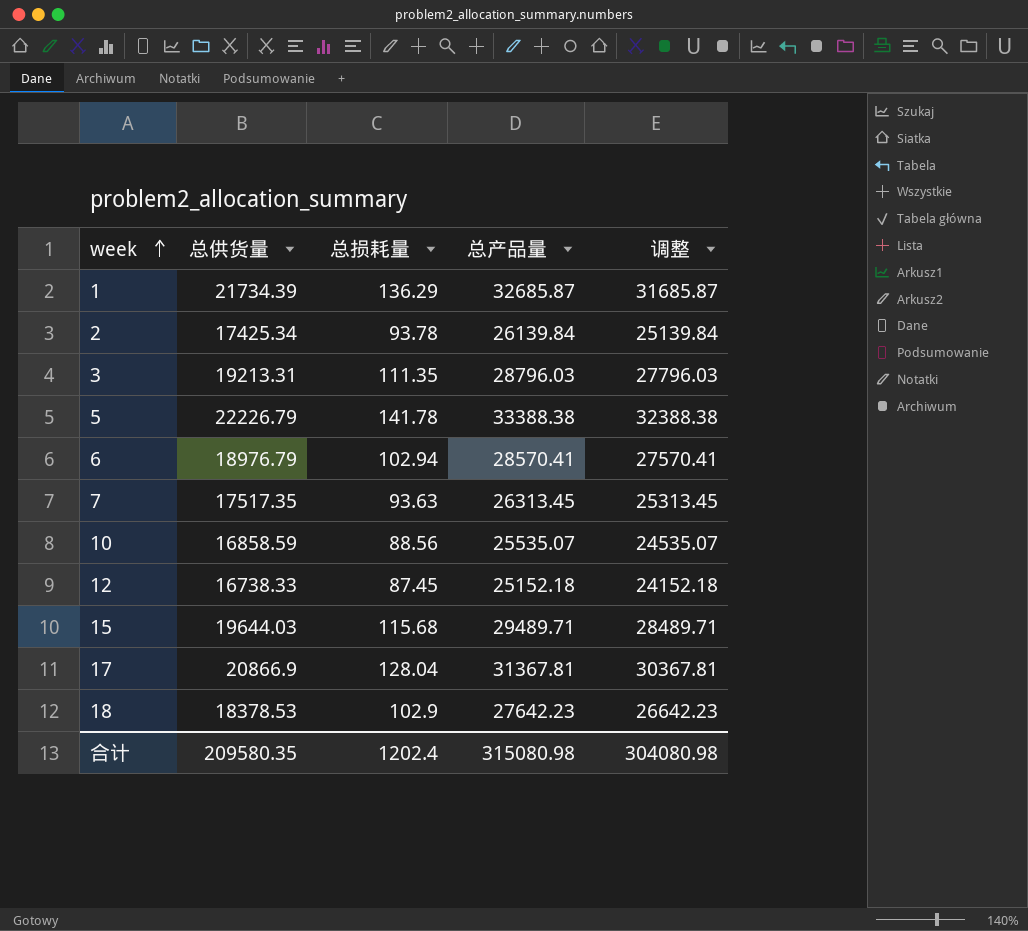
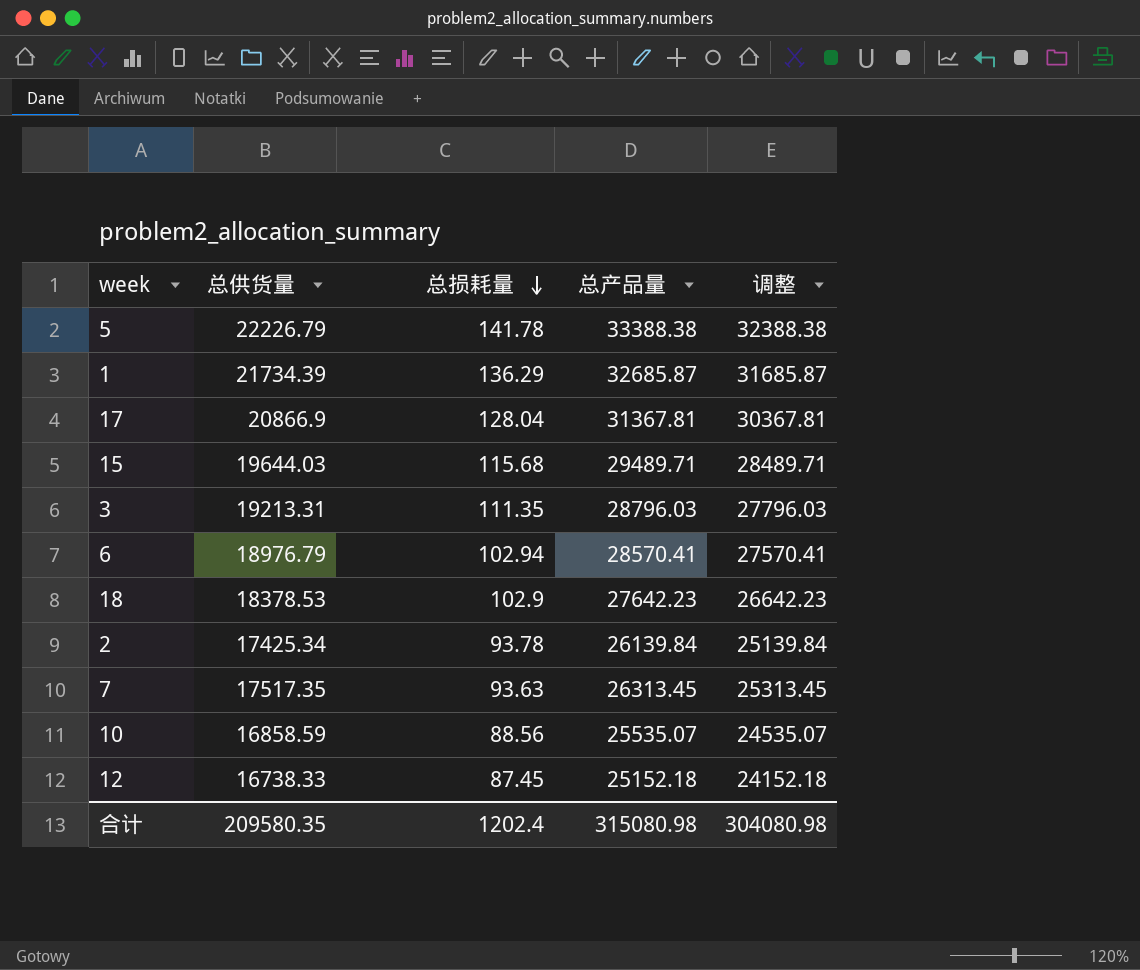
row order: week ascending -> 总损耗量 descending

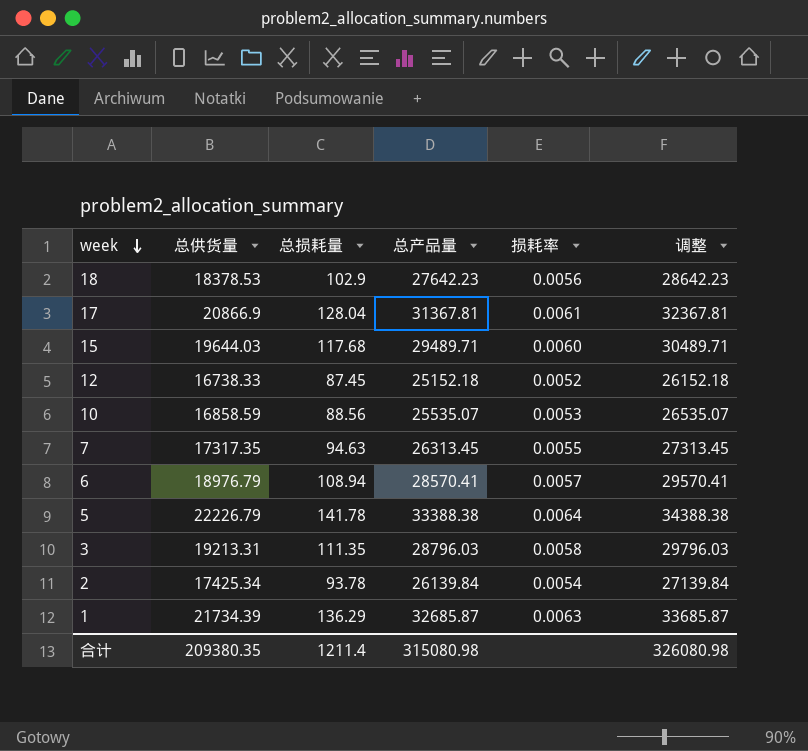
row order: 总损耗量 descending -> week descending
column 损耗率 | formula: none -> [总损耗量] / [总供货量]
column 调整 | formula: [总产品量] - 1000 -> [总产品量] + 1000
15 | 总损耗量: 115.68 -> 117.68
7 | 总供货量: 17517.35 -> 17317.35
7 | 总损耗量: 93.63 -> 94.63
6 | 总损耗量: 102.94 -> 108.94
合计 | 总供货量: 209580.35 -> 209380.35
合计 | 总损耗量: 1202.4 -> 1211.4
合计 | 调整: 304080.98 -> 326080.98

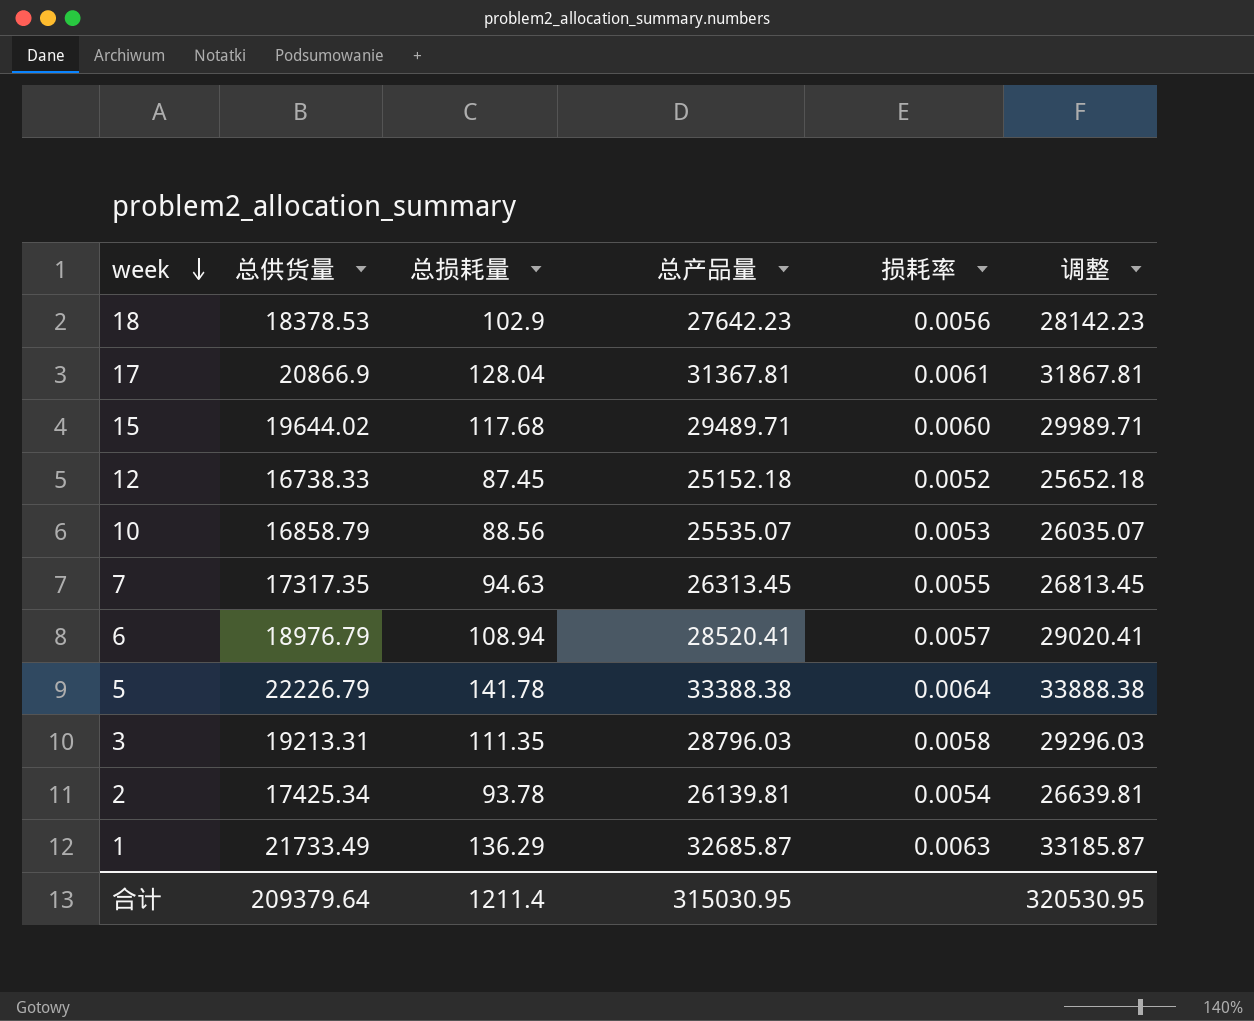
column 调整 | formula: [总产品量] + 1000 -> [总产品量] + 500
15 | 总供货量: 19644.03 -> 19644.02
10 | 总供货量: 16858.59 -> 16858.79
6 | 总产品量: 28570.41 -> 28520.41
2 | 总产品量: 26139.84 -> 26139.81
1 | 总供货量: 21734.39 -> 21733.49
合计 | 总供货量: 209380.35 -> 209379.64
合计 | 总产品量: 315080.98 -> 315030.95
合计 | 调整: 326080.98 -> 320530.95

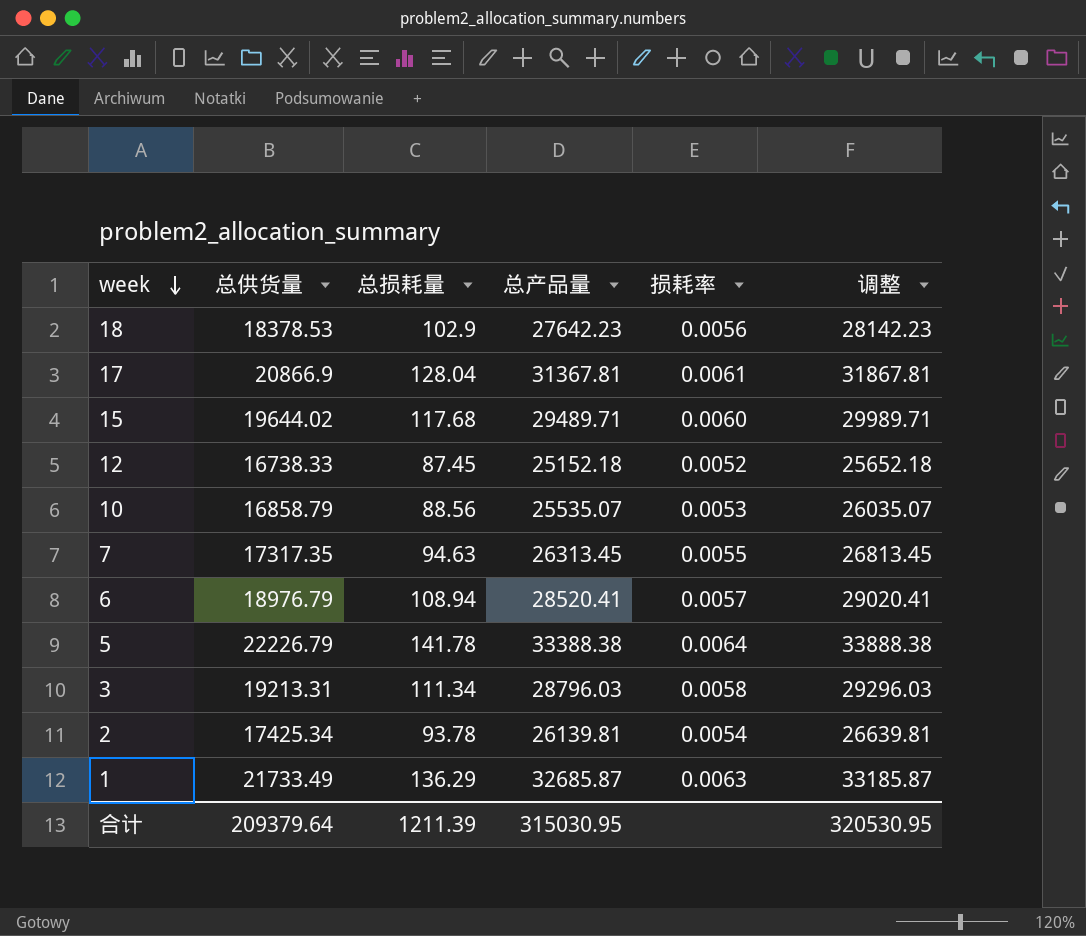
3 | 总损耗量: 111.35 -> 111.34
合计 | 总损耗量: 1211.4 -> 1211.39

